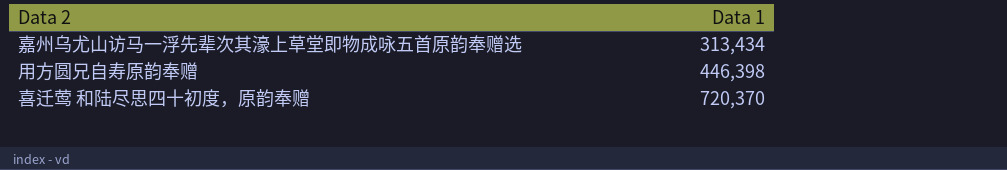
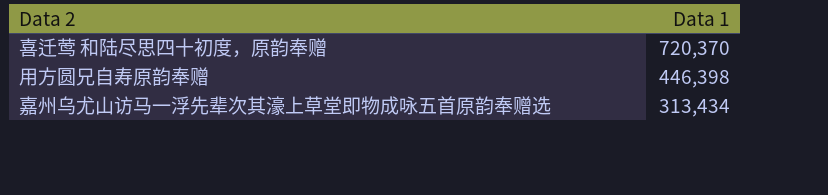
row order: Data 1 ascending -> Data 1 descending

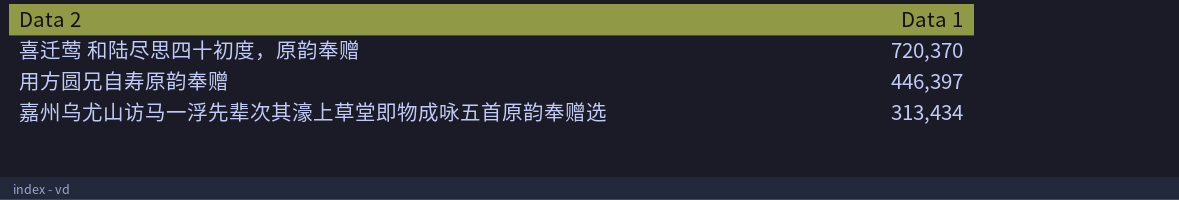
用方圆兄自寿原韵奉赠 | Data 1: 446,398 -> 446,397

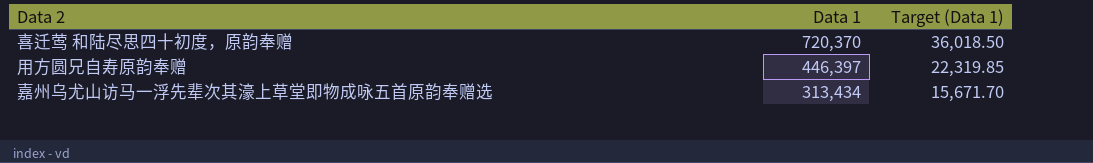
column Target (Data 1) | formula: none -> [Data 1] * 0.05

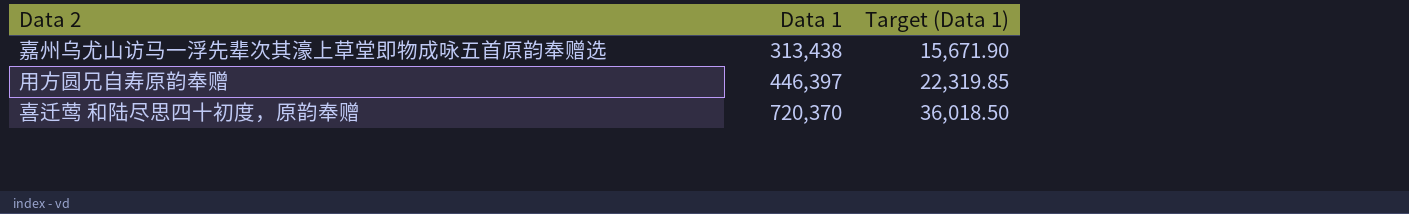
row order: Data 1 descending -> Data 1 ascending
嘉州乌尤山访马一浮先辈次其濠上草堂即物成咏五首原韵奉赠选 | Data 1: 313,434 -> 313,438
嘉州乌尤山访马一浮先辈次其濠上草堂即物成咏五首原韵奉赠选 | Target (Data 1): 15,671.70 -> 15,671.90

